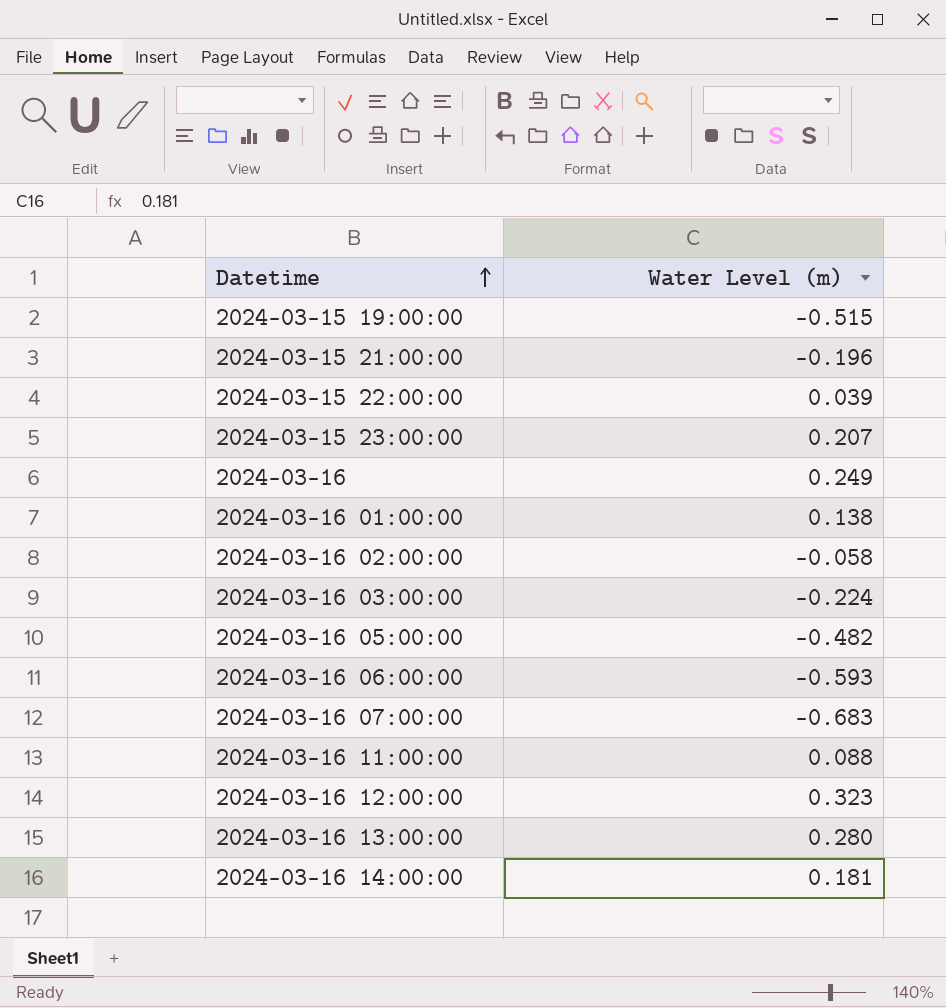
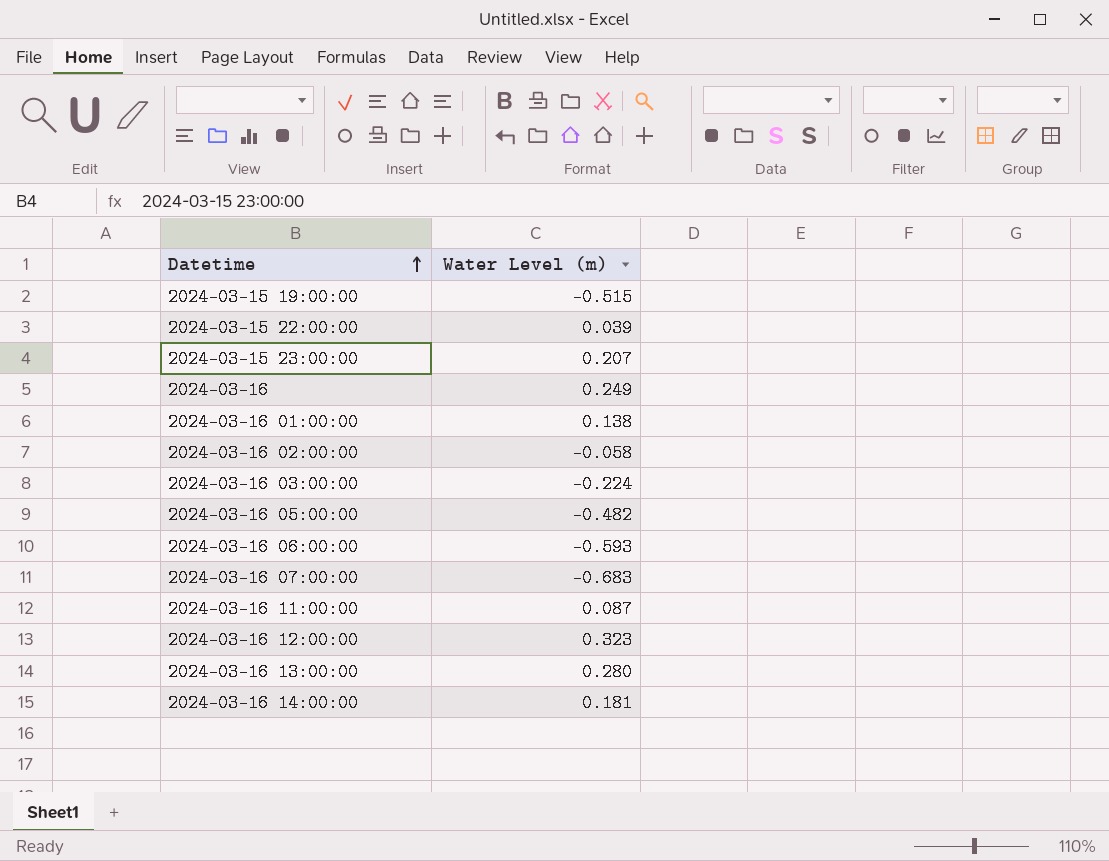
row 2024-03-15 21:00:00: -0.196 -> none
2024-03-16 11:00:00 | Water Level (m): 0.088 -> 0.087

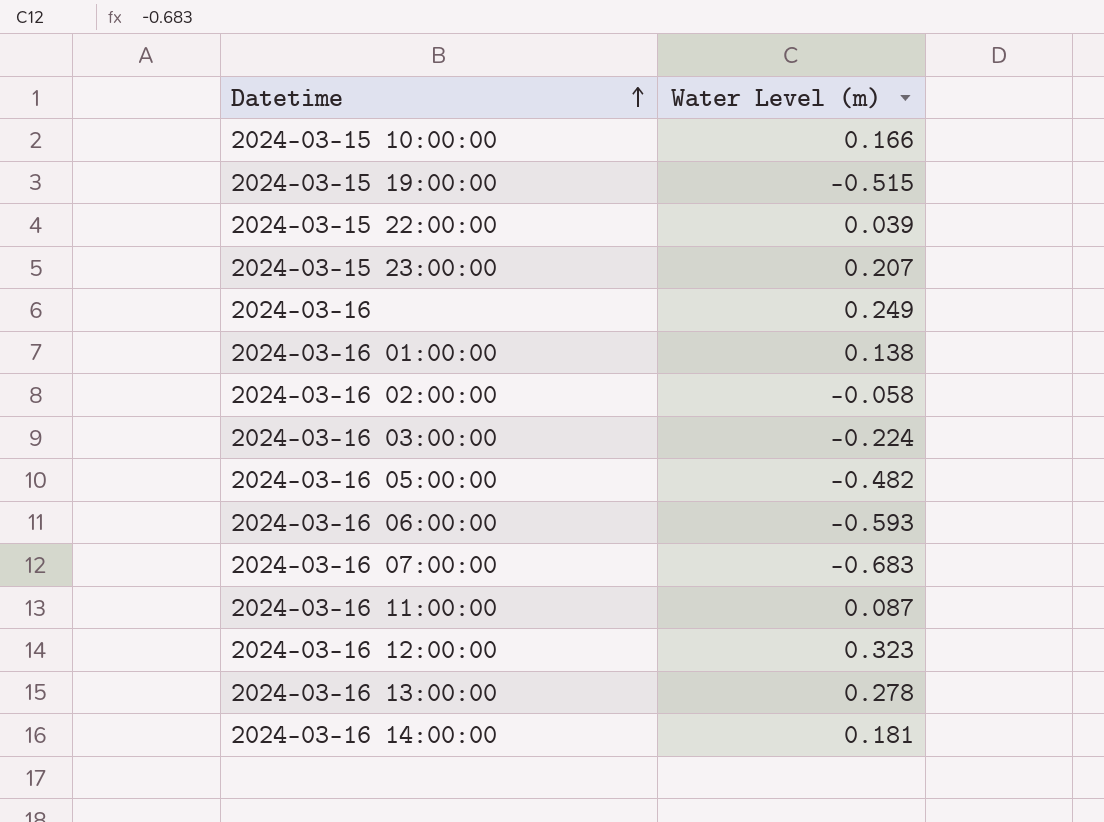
row 2024-03-15 10:00:00: none -> 0.166
2024-03-16 13:00:00 | Water Level (m): 0.280 -> 0.278

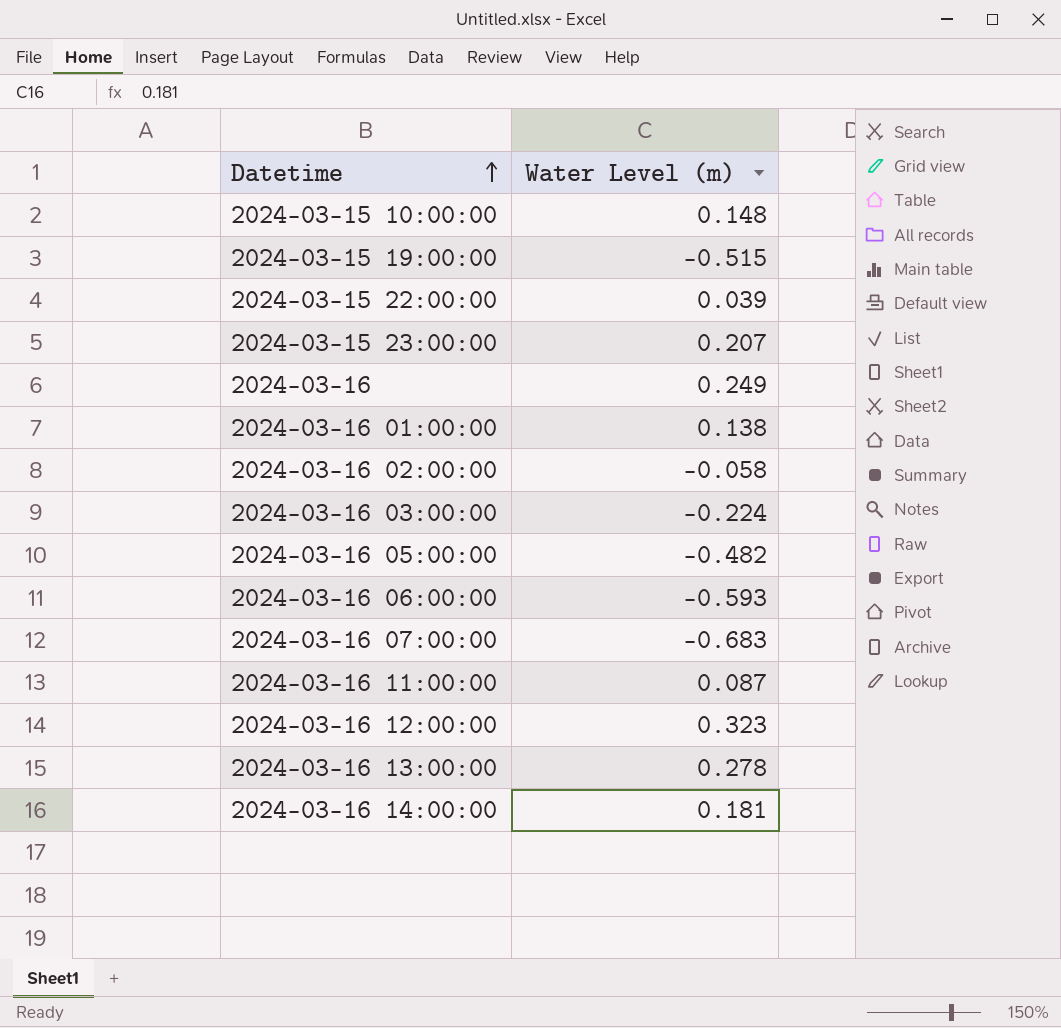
2024-03-15 10:00:00 | Water Level (m): 0.166 -> 0.148

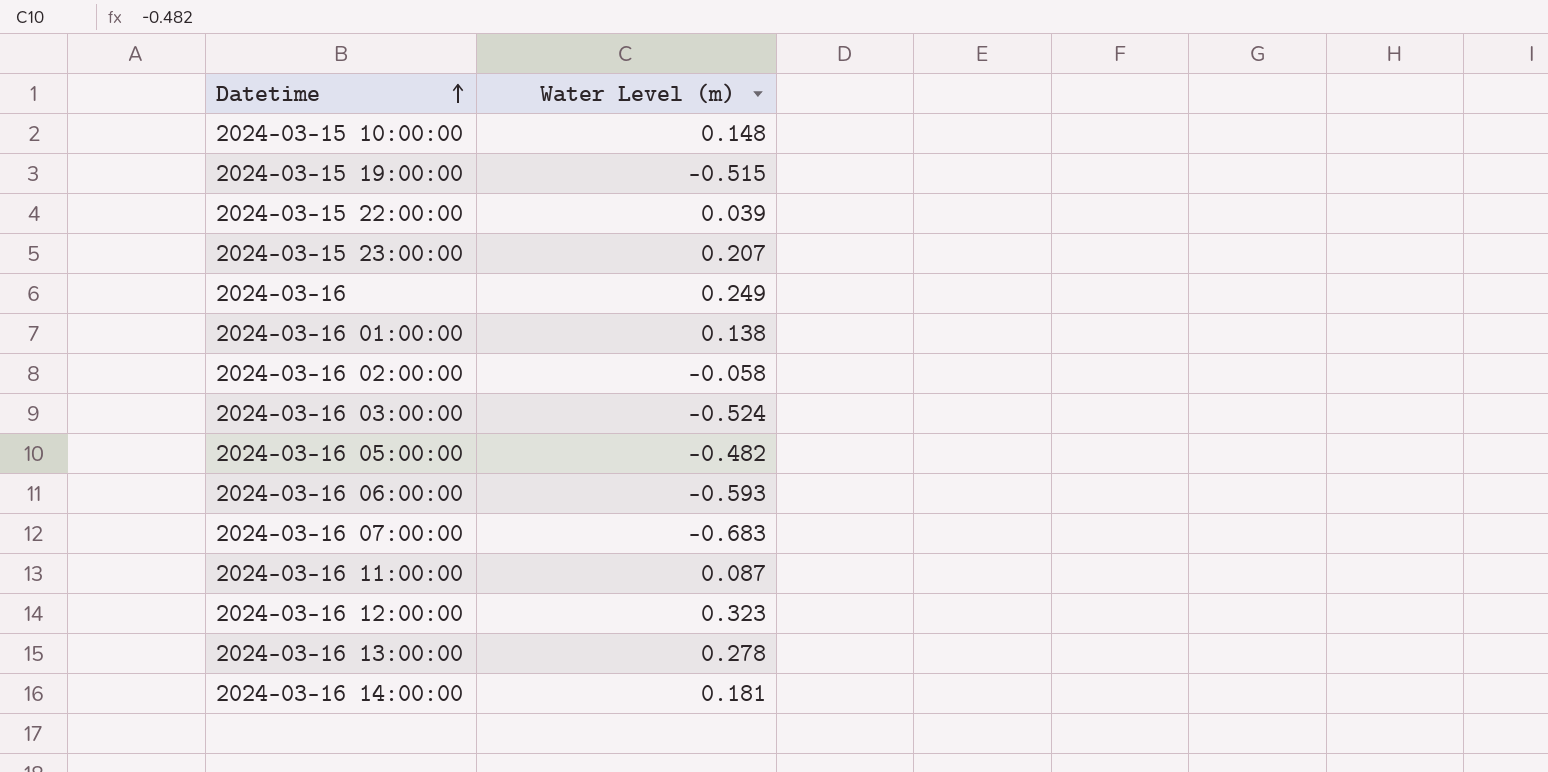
2024-03-16 03:00:00 | Water Level (m): -0.224 -> -0.524

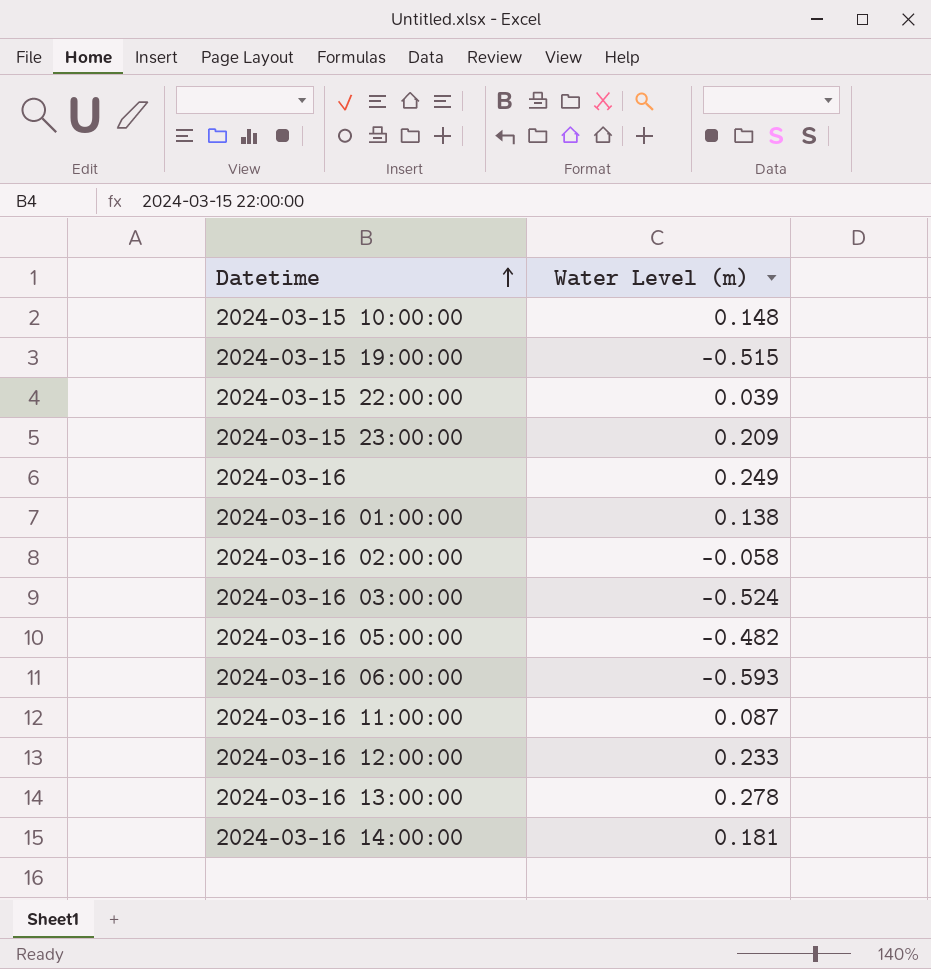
row 2024-03-16 07:00:00: -0.683 -> none
2024-03-15 23:00:00 | Water Level (m): 0.207 -> 0.209
2024-03-16 12:00:00 | Water Level (m): 0.323 -> 0.233

